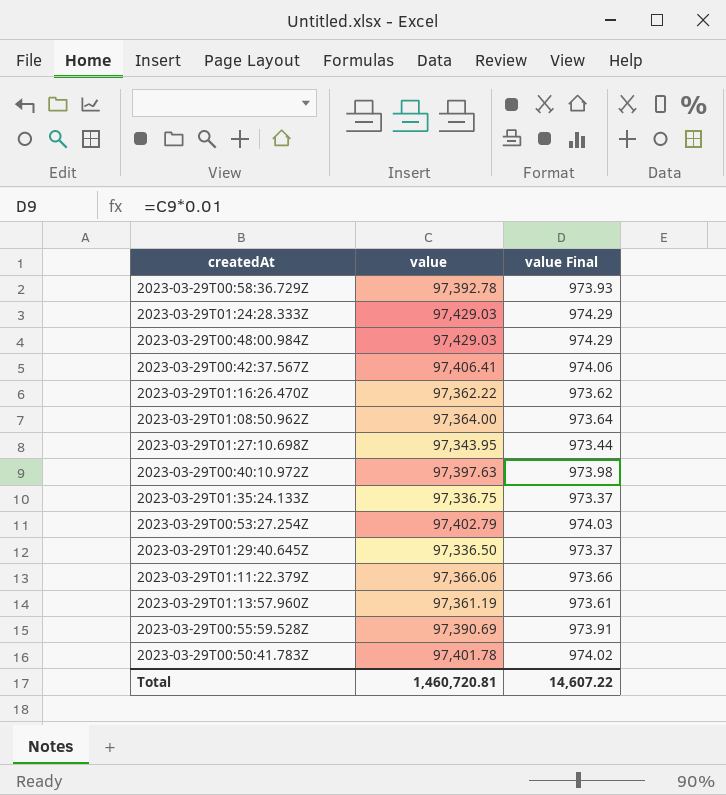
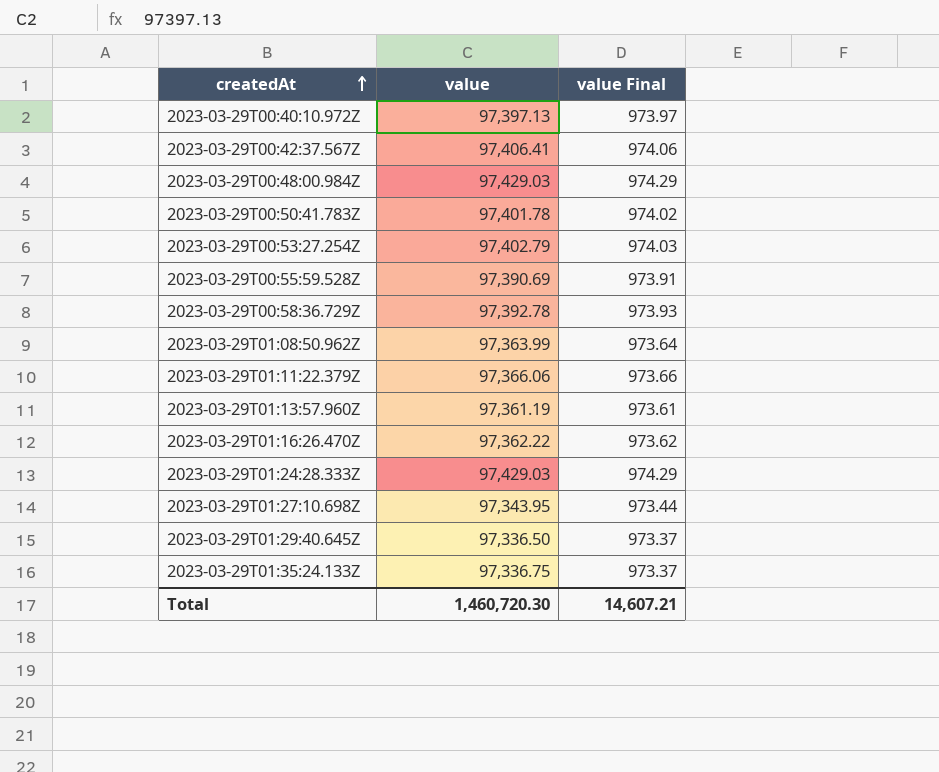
row order: none -> createdAt ascending
2023-03-29T00:40:10.972Z | value: 97,397.63 -> 97,397.13
2023-03-29T00:40:10.972Z | value Final: 973.98 -> 973.97
2023-03-29T01:08:50.962Z | value: 97,364.00 -> 97,363.99
Total | value: 1,460,720.81 -> 1,460,720.30
Total | value Final: 14,607.22 -> 14,607.21

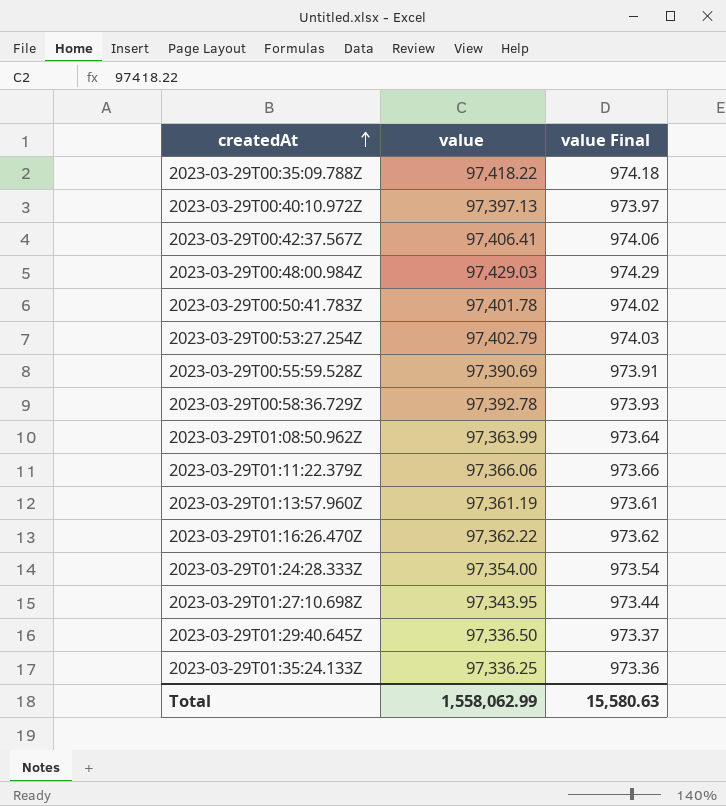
row 2023-03-29T00:35:09.788Z: none -> 97,418.22 | 974.18
2023-03-29T01:24:28.333Z | value: 97,429.03 -> 97,354.00
2023-03-29T01:24:28.333Z | value Final: 974.29 -> 973.54
2023-03-29T01:35:24.133Z | value: 97,336.75 -> 97,336.25
2023-03-29T01:35:24.133Z | value Final: 973.37 -> 973.36
Total | value: 1,460,720.30 -> 1,558,062.99
Total | value Final: 14,607.21 -> 15,580.63

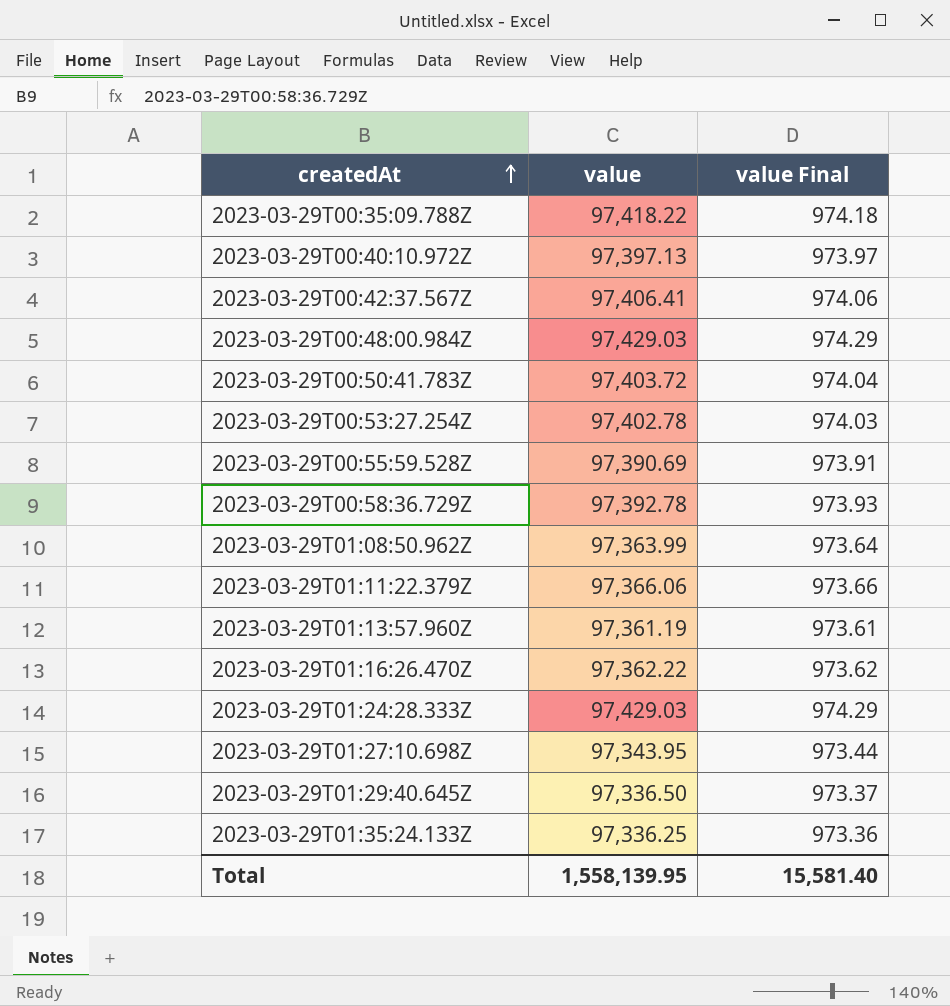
2023-03-29T00:50:41.783Z | value: 97,401.78 -> 97,403.72
2023-03-29T00:50:41.783Z | value Final: 974.02 -> 974.04
2023-03-29T00:53:27.254Z | value: 97,402.79 -> 97,402.78
2023-03-29T01:24:28.333Z | value: 97,354.00 -> 97,429.03
2023-03-29T01:24:28.333Z | value Final: 973.54 -> 974.29
Total | value: 1,558,062.99 -> 1,558,139.95
Total | value Final: 15,580.63 -> 15,581.40

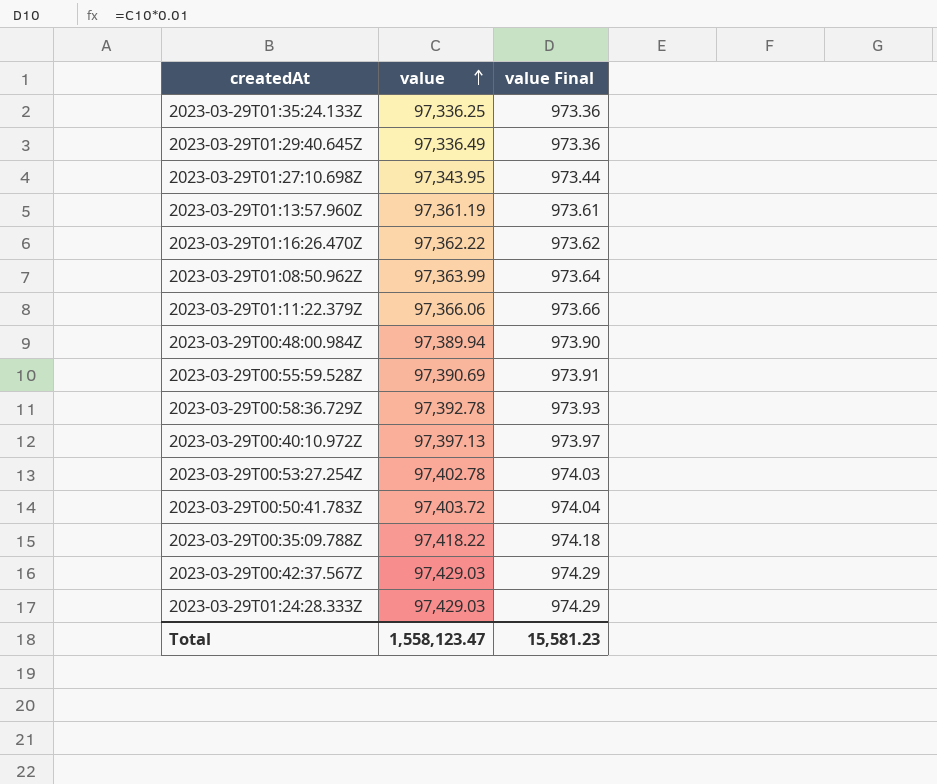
row order: createdAt ascending -> value ascending
2023-03-29T01:29:40.645Z | value: 97,336.50 -> 97,336.49
2023-03-29T01:29:40.645Z | value Final: 973.37 -> 973.36
2023-03-29T00:48:00.984Z | value: 97,429.03 -> 97,389.94
2023-03-29T00:48:00.984Z | value Final: 974.29 -> 973.90
2023-03-29T00:42:37.567Z | value: 97,406.41 -> 97,429.03
2023-03-29T00:42:37.567Z | value Final: 974.06 -> 974.29
Total | value: 1,558,139.95 -> 1,558,123.47
Total | value Final: 15,581.40 -> 15,581.23

